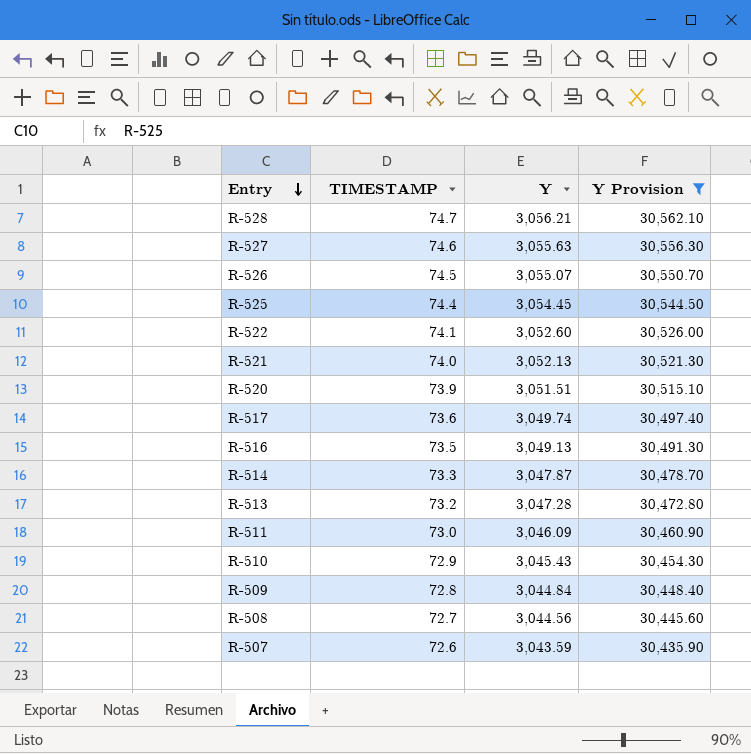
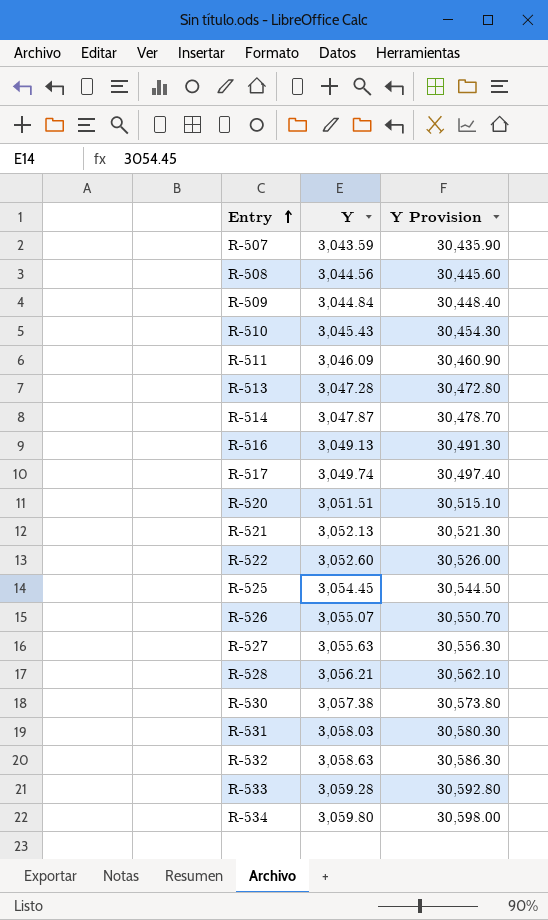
filter: Y Provision <= 30,562.10 -> none
row order: Entry descending -> Entry ascending
column TIMESTAMP | position: 2 -> none

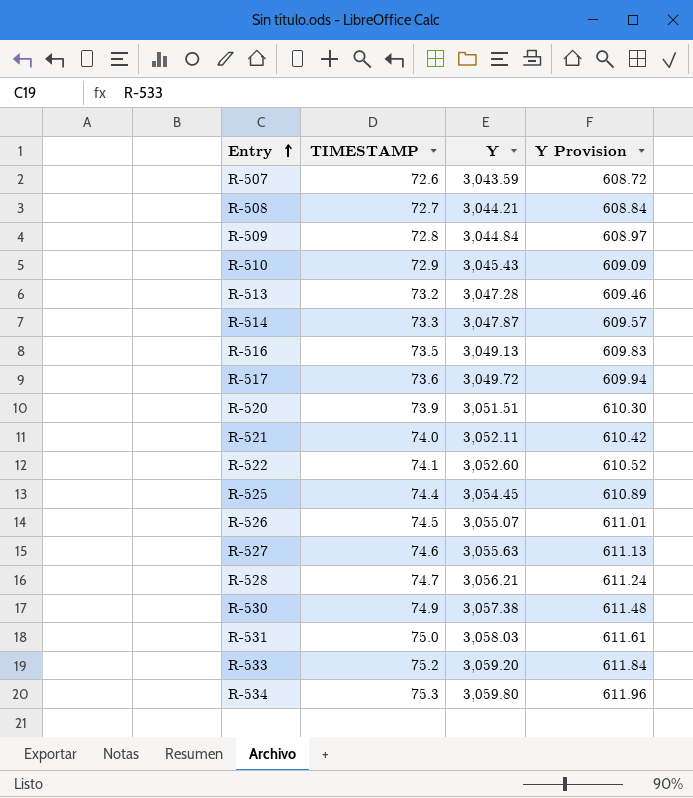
column TIMESTAMP | position: none -> 2
column Y Provision | formula: [Y] * 10 -> [Y] * 0.2
row R-511: 3,046.09 | 30,460.90 -> none
row R-532: 3,058.63 | 30,586.30 -> none
R-508 | Y: 3,044.56 -> 3,044.21
R-517 | Y: 3,049.74 -> 3,049.72
R-521 | Y: 3,052.13 -> 3,052.11
R-533 | Y: 3,059.28 -> 3,059.20

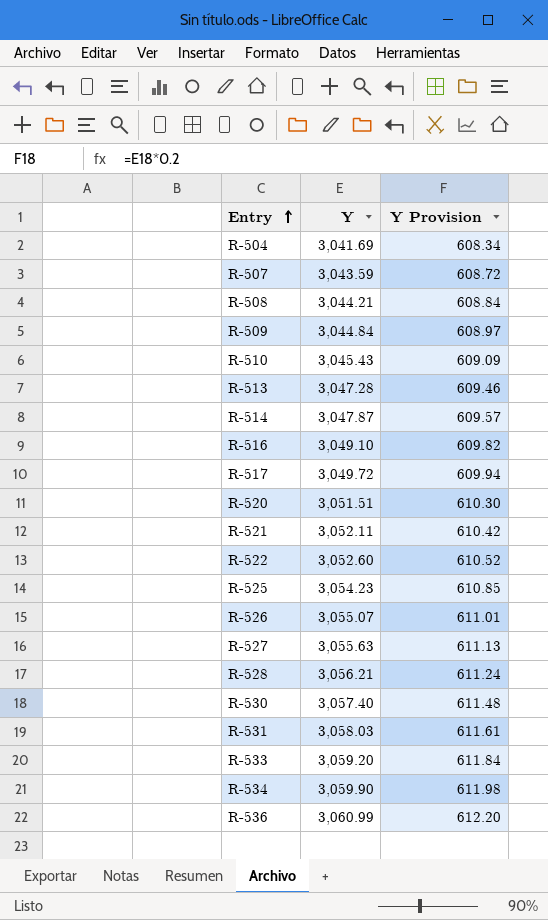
column TIMESTAMP | position: 2 -> none
row R-504: none -> 3,041.69 | 608.34
R-516 | Y: 3,049.13 -> 3,049.10
R-516 | Y Provision: 609.83 -> 609.82
R-525 | Y: 3,054.45 -> 3,054.23
R-525 | Y Provision: 610.89 -> 610.85
R-530 | Y: 3,057.38 -> 3,057.40
R-534 | Y: 3,059.80 -> 3,059.90
R-534 | Y Provision: 611.96 -> 611.98
row R-536: none -> 3,060.99 | 612.20

